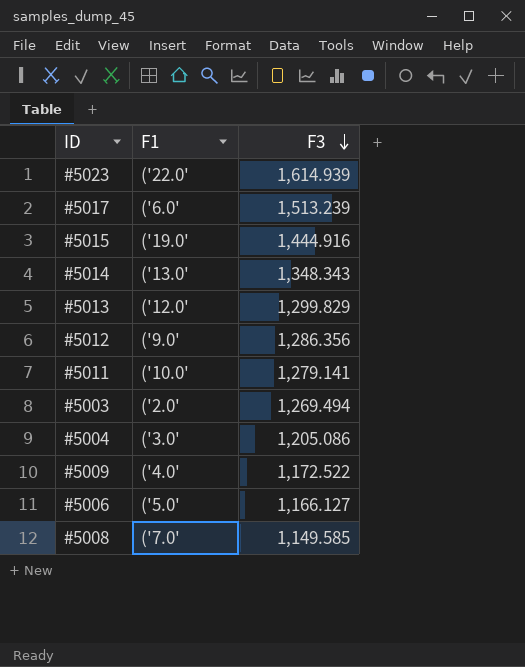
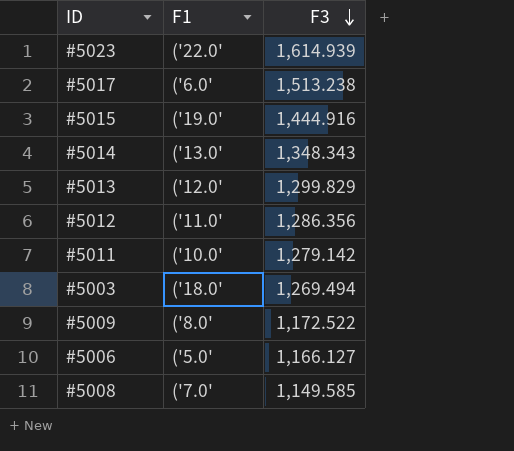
row #5004: ('3.0' | 1,205.086 -> none
#5017 | F3: 1,513.239 -> 1,513.238
#5012 | F1: ('9.0' -> ('11.0'
#5011 | F3: 1,279.141 -> 1,279.142
#5003 | F1: ('2.0' -> ('18.0'
#5009 | F1: ('4.0' -> ('8.0'

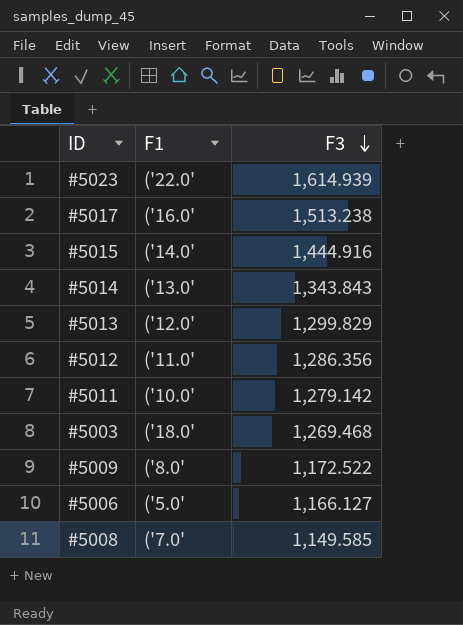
#5017 | F1: ('6.0' -> ('16.0'
#5015 | F1: ('19.0' -> ('14.0'
#5014 | F3: 1,348.343 -> 1,343.843
#5003 | F3: 1,269.494 -> 1,269.468

